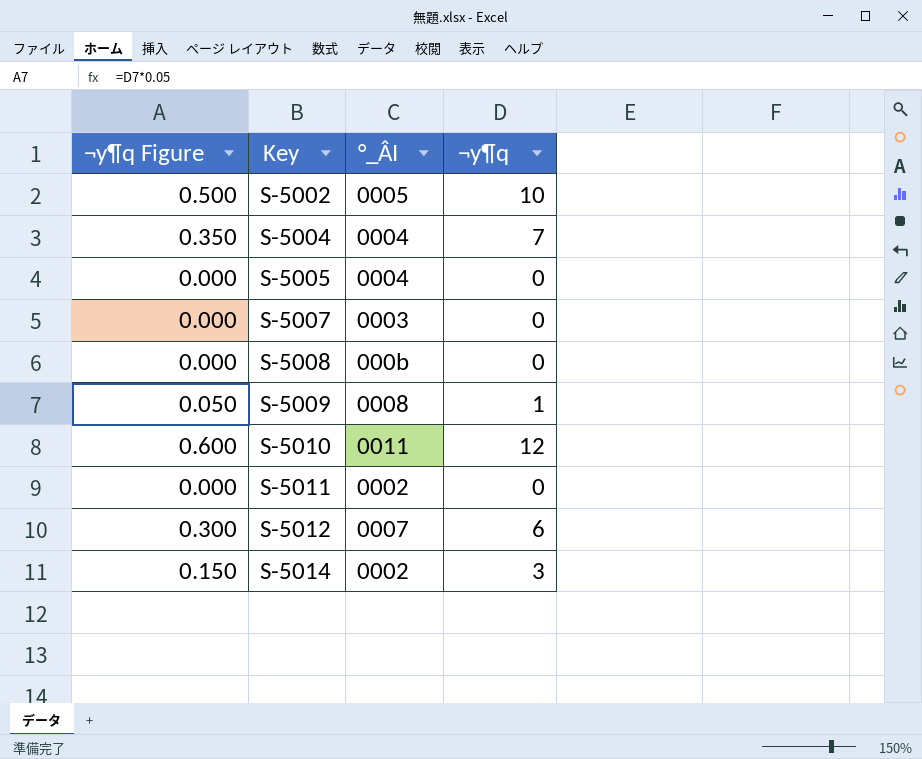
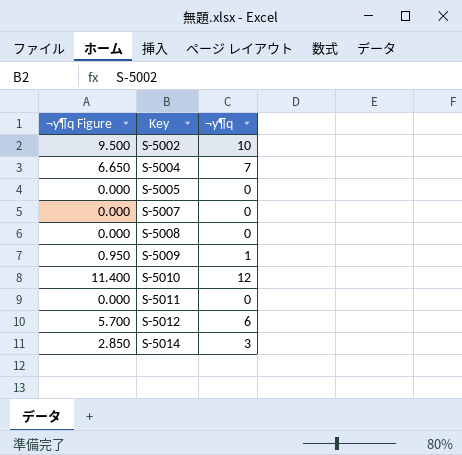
column °_ÂI | position: 3 -> none
column ¬y¶q Figure | formula: [¬y¶q] * 0.05 -> [¬y¶q] * 0.95

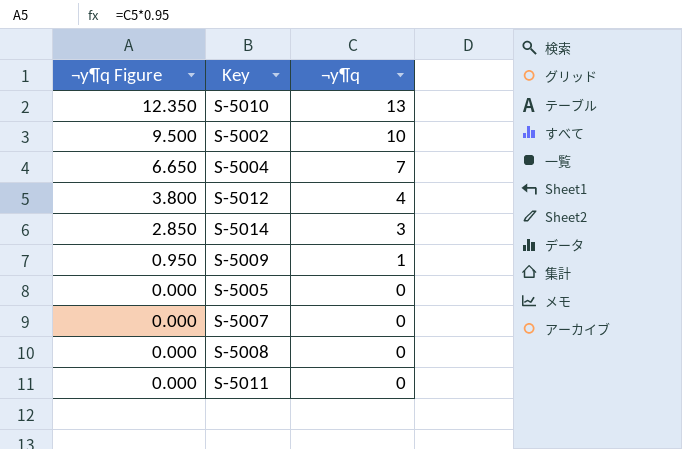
row order: Key ascending -> ¬y¶q Figure descending
S-5010 | ¬y¶q Figure: 11.400 -> 12.350
S-5010 | ¬y¶q: 12 -> 13
S-5012 | ¬y¶q Figure: 5.700 -> 3.800
S-5012 | ¬y¶q: 6 -> 4

